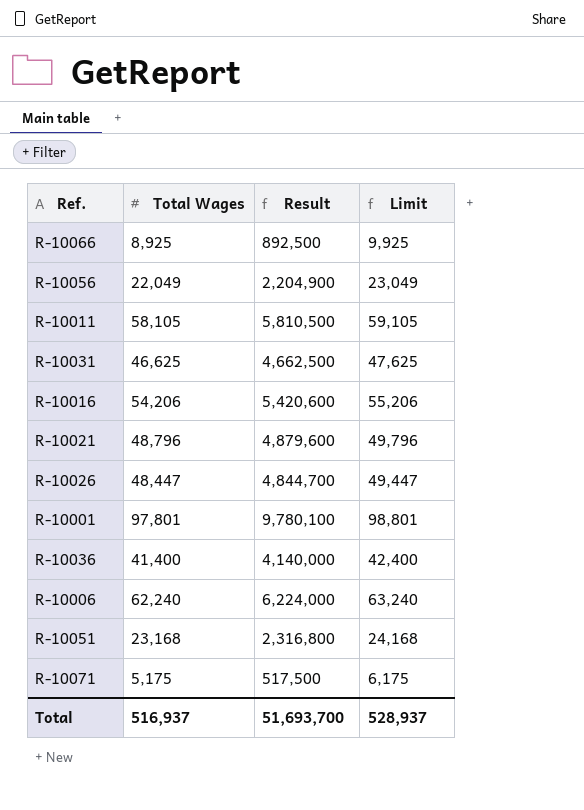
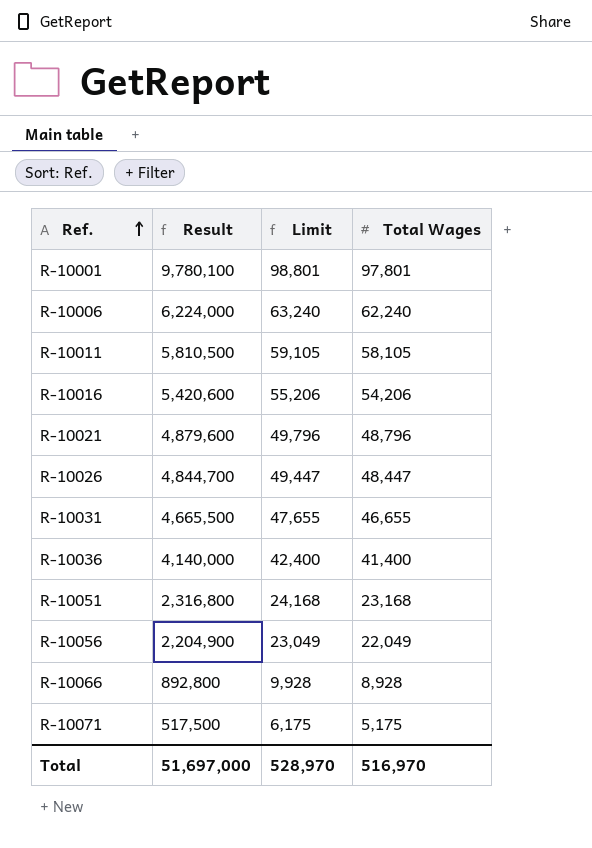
row order: none -> Ref. ascending
column Total Wages | position: 2 -> 4
R-10031 | Result: 4,662,500 -> 4,665,500
R-10031 | Limit: 47,625 -> 47,655
R-10031 | Total Wages: 46,625 -> 46,655
R-10066 | Result: 892,500 -> 892,800
R-10066 | Limit: 9,925 -> 9,928
R-10066 | Total Wages: 8,925 -> 8,928
Total | Result: 51,693,700 -> 51,697,000
Total | Limit: 528,937 -> 528,970
Total | Total Wages: 516,937 -> 516,970

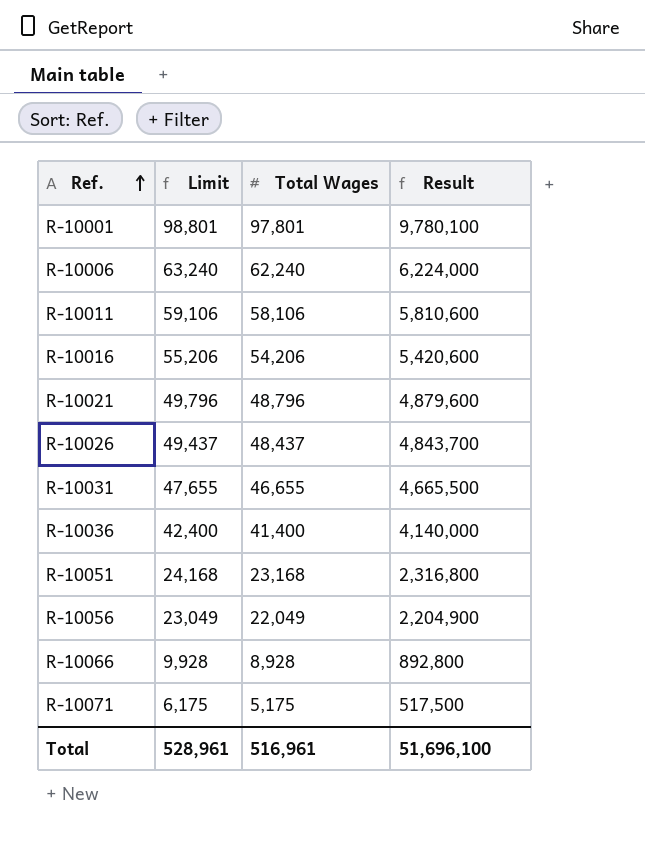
column Result | position: 2 -> 4
R-10011 | Limit: 59,105 -> 59,106
R-10011 | Total Wages: 58,105 -> 58,106
R-10011 | Result: 5,810,500 -> 5,810,600
R-10026 | Limit: 49,447 -> 49,437
R-10026 | Total Wages: 48,447 -> 48,437
R-10026 | Result: 4,844,700 -> 4,843,700
Total | Limit: 528,970 -> 528,961
Total | Total Wages: 516,970 -> 516,961
Total | Result: 51,697,000 -> 51,696,100

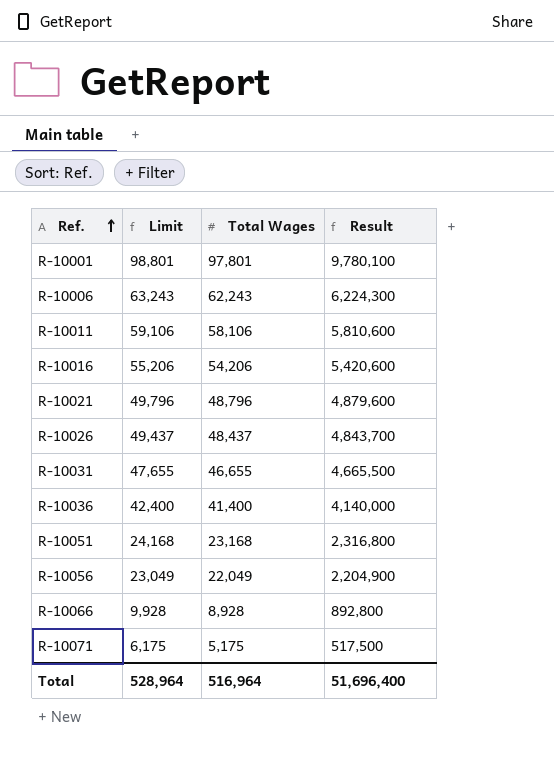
R-10006 | Limit: 63,240 -> 63,243
R-10006 | Total Wages: 62,240 -> 62,243
R-10006 | Result: 6,224,000 -> 6,224,300
Total | Limit: 528,961 -> 528,964
Total | Total Wages: 516,961 -> 516,964
Total | Result: 51,696,100 -> 51,696,400

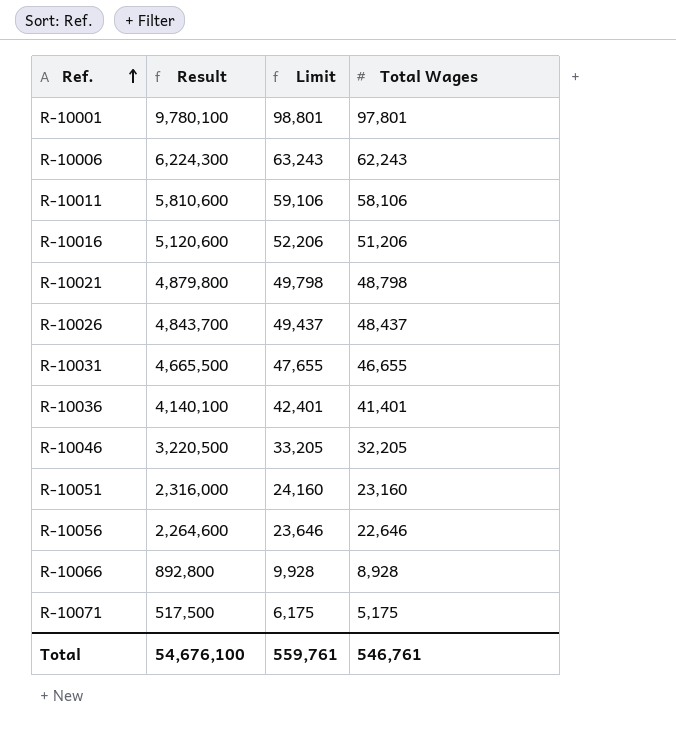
column Result | position: 4 -> 2
R-10016 | Result: 5,420,600 -> 5,120,600
R-10016 | Limit: 55,206 -> 52,206
R-10016 | Total Wages: 54,206 -> 51,206
R-10021 | Result: 4,879,600 -> 4,879,800
R-10021 | Limit: 49,796 -> 49,798
R-10021 | Total Wages: 48,796 -> 48,798
R-10036 | Result: 4,140,000 -> 4,140,100
R-10036 | Limit: 42,400 -> 42,401
R-10036 | Total Wages: 41,400 -> 41,401
row R-10046: none -> 3,220,500 | 33,205 | 32,205
R-10051 | Result: 2,316,800 -> 2,316,000
R-10051 | Limit: 24,168 -> 24,160
R-10051 | Total Wages: 23,168 -> 23,160
R-10056 | Result: 2,204,900 -> 2,264,600
R-10056 | Limit: 23,049 -> 23,646
R-10056 | Total Wages: 22,049 -> 22,646
Total | Result: 51,696,400 -> 54,676,100
Total | Limit: 528,964 -> 559,761
Total | Total Wages: 516,964 -> 546,761

